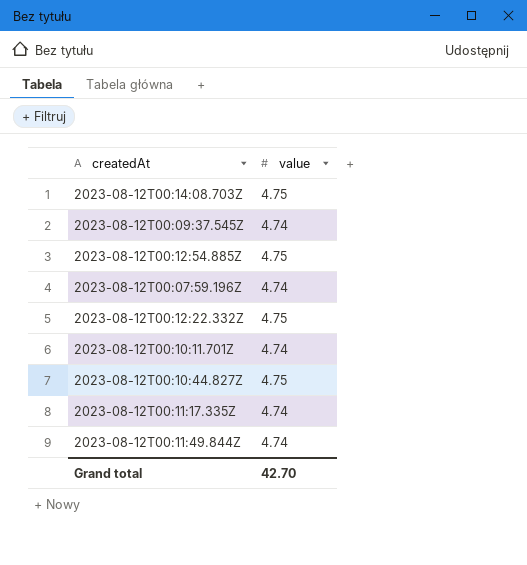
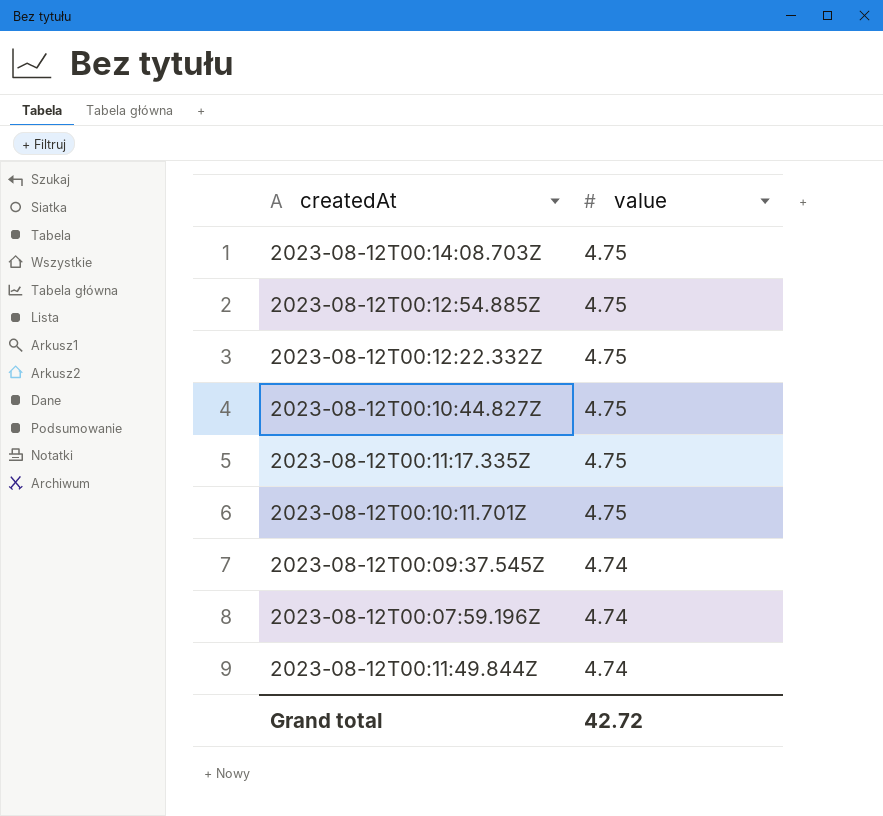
row order: none -> value descending
2023-08-12T00:11:17.335Z | value: 4.74 -> 4.75
2023-08-12T00:10:11.701Z | value: 4.74 -> 4.75
Grand total | value: 42.70 -> 42.72

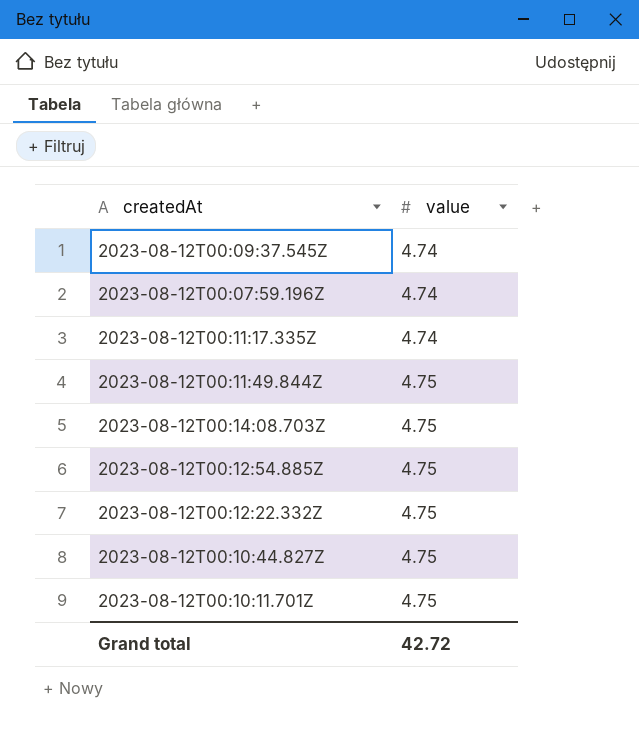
row order: value descending -> value ascending
2023-08-12T00:11:17.335Z | value: 4.75 -> 4.74
2023-08-12T00:11:49.844Z | value: 4.74 -> 4.75

